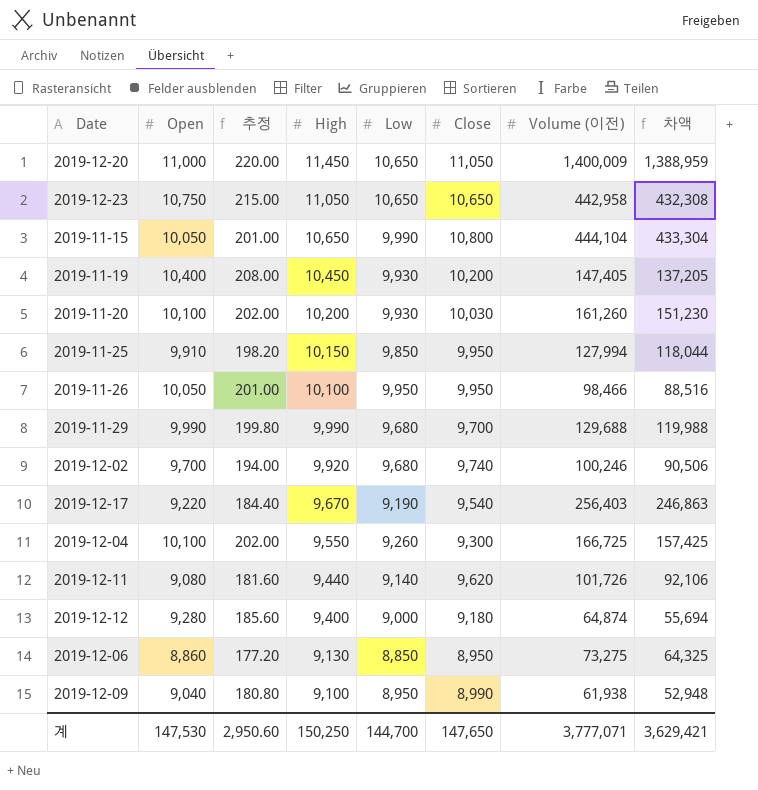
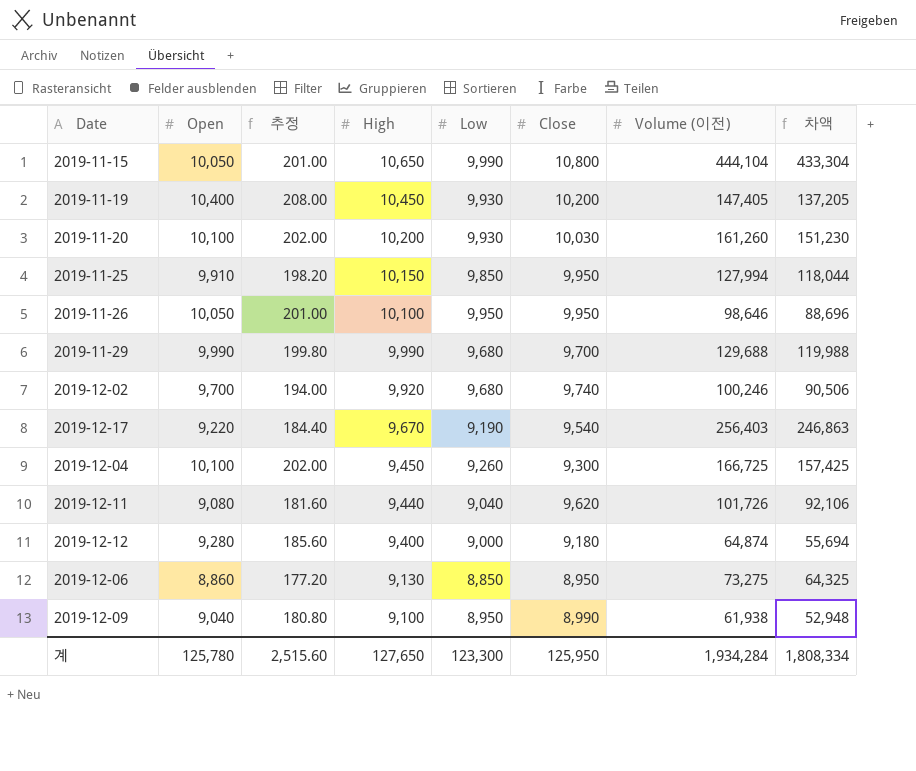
row 2019-12-20: 11,000 | 220.00 | 11,450 | 10,650 | 11,050 | 1,400,009 | 1,388,959 -> none
row 2019-12-23: 10,750 | 215.00 | 11,050 | 10,650 | 10,650 | 442,958 | 432,308 -> none
2019-11-26 | Volume (이전): 98,466 -> 98,646
2019-11-26 | 차액: 88,516 -> 88,696
2019-12-04 | High: 9,550 -> 9,450
2019-12-11 | Low: 9,140 -> 9,040
계 | Open: 147,530 -> 125,780
계 | 추정: 2,950.60 -> 2,515.60
계 | High: 150,250 -> 127,650
계 | Low: 144,700 -> 123,300
계 | Close: 147,650 -> 125,950
계 | Volume (이전): 3,777,071 -> 1,934,284
계 | 차액: 3,629,421 -> 1,808,334

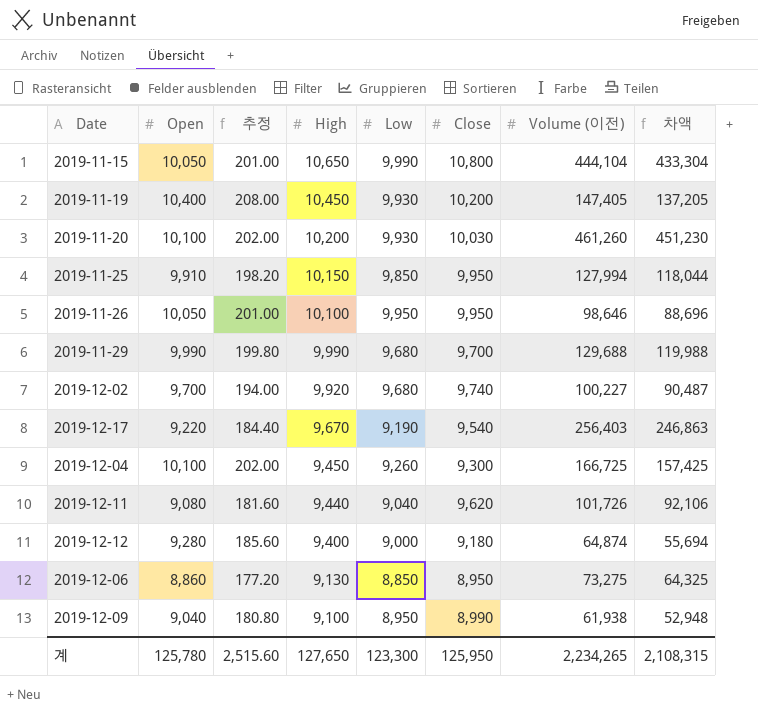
2019-11-20 | Volume (이전): 161,260 -> 461,260
2019-11-20 | 차액: 151,230 -> 451,230
2019-12-02 | Volume (이전): 100,246 -> 100,227
2019-12-02 | 차액: 90,506 -> 90,487
계 | Volume (이전): 1,934,284 -> 2,234,265
계 | 차액: 1,808,334 -> 2,108,315

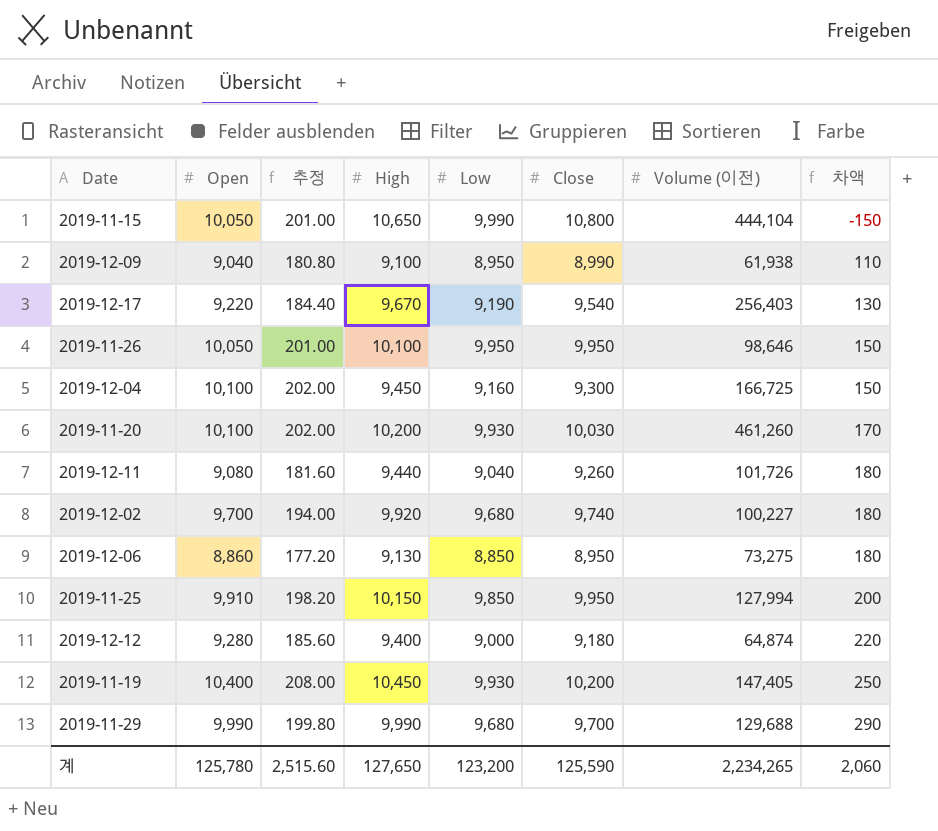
row order: High descending -> 차액 ascending
column 차액 | formula: [Volume (이전)] - [Close] -> [High] - [Close]
2019-12-04 | Low: 9,260 -> 9,160
2019-12-11 | Close: 9,620 -> 9,260
계 | Low: 123,300 -> 123,200
계 | Close: 125,950 -> 125,590
계 | 차액: 2,108,315 -> 2,060

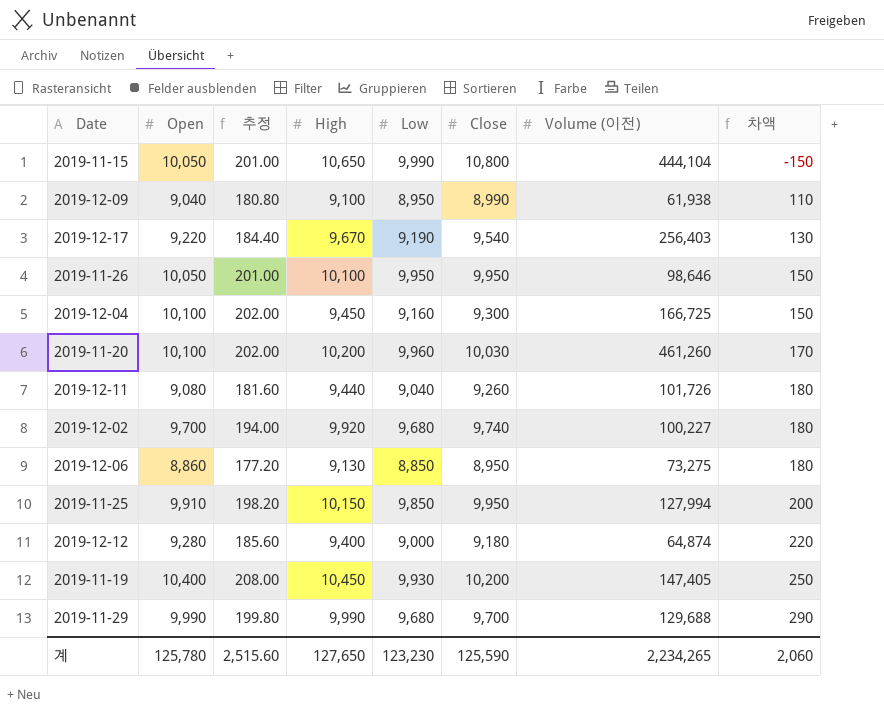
2019-11-20 | Low: 9,930 -> 9,960
계 | Low: 123,200 -> 123,230

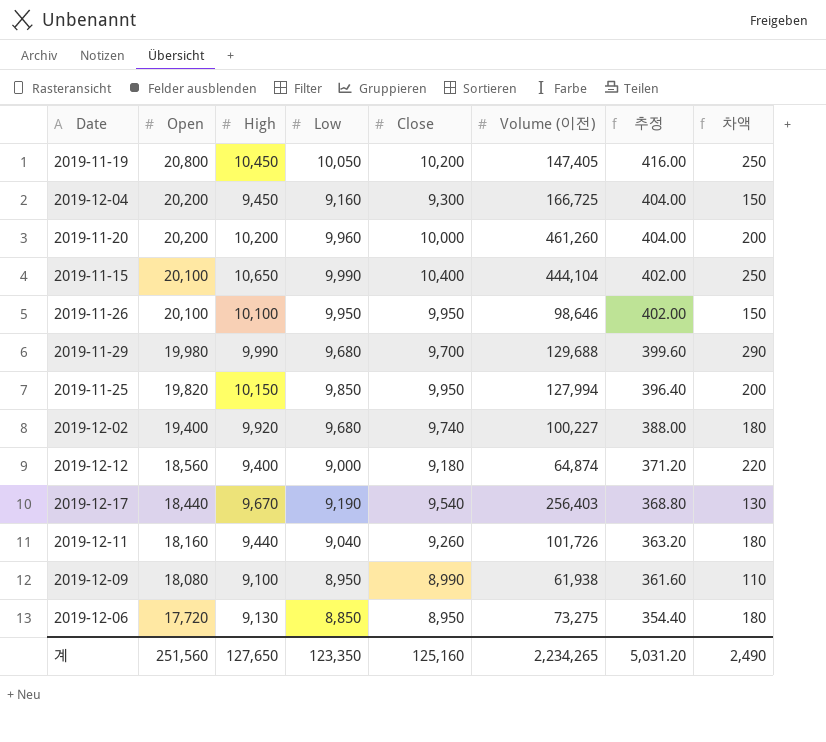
row order: 차액 ascending -> Open descending
column 추정 | position: 3 -> 7
2019-11-19 | Open: 10,400 -> 20,800
2019-11-19 | Low: 9,930 -> 10,050
2019-11-19 | 추정: 208.00 -> 416.00
2019-12-04 | Open: 10,100 -> 20,200
2019-12-04 | 추정: 202.00 -> 404.00
2019-11-20 | Open: 10,100 -> 20,200
2019-11-20 | Close: 10,030 -> 10,000
2019-11-20 | 추정: 202.00 -> 404.00
2019-11-20 | 차액: 170 -> 200
2019-11-15 | Open: 10,050 -> 20,100
2019-11-15 | Close: 10,800 -> 10,400
2019-11-15 | 추정: 201.00 -> 402.00
2019-11-15 | 차액: -150 -> 250
2019-11-26 | Open: 10,050 -> 20,100
2019-11-26 | 추정: 201.00 -> 402.00
2019-11-29 | Open: 9,990 -> 19,980
2019-11-29 | 추정: 199.80 -> 399.60
2019-11-25 | Open: 9,910 -> 19,820
2019-11-25 | 추정: 198.20 -> 396.40
2019-12-02 | Open: 9,700 -> 19,400
2019-12-02 | 추정: 194.00 -> 388.00
2019-12-12 | Open: 9,280 -> 18,560
2019-12-12 | 추정: 185.60 -> 371.20
2019-12-17 | Open: 9,220 -> 18,440
2019-12-17 | 추정: 184.40 -> 368.80
2019-12-11 | Open: 9,080 -> 18,160
2019-12-11 | 추정: 181.60 -> 363.20
2019-12-09 | Open: 9,040 -> 18,080
2019-12-09 | 추정: 180.80 -> 361.60
2019-12-06 | Open: 8,860 -> 17,720
2019-12-06 | 추정: 177.20 -> 354.40
계 | Open: 125,780 -> 251,560
계 | Low: 123,230 -> 123,350
계 | Close: 125,590 -> 125,160
계 | 추정: 2,515.60 -> 5,031.20
계 | 차액: 2,060 -> 2,490

